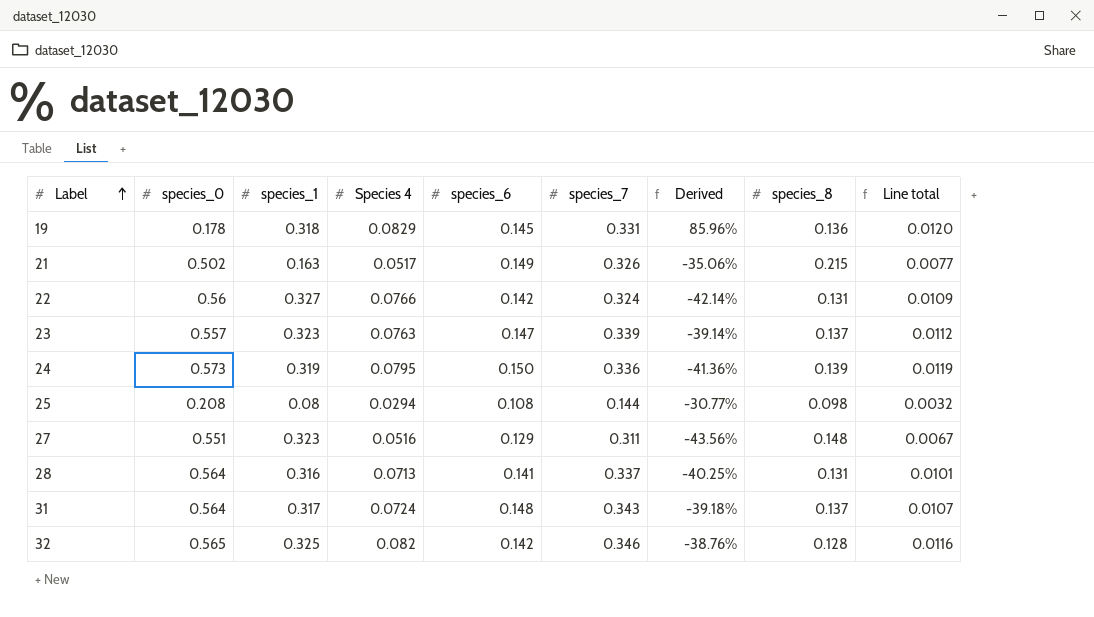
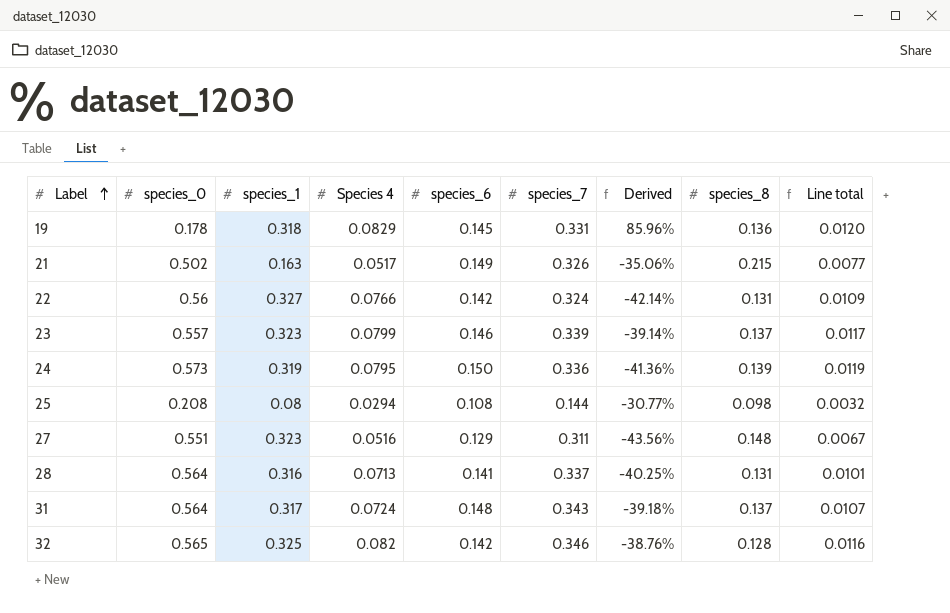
23 | Species 4: 0.0763 -> 0.0799
23 | species_6: 0.147 -> 0.146
23 | Line total: 0.0112 -> 0.0117

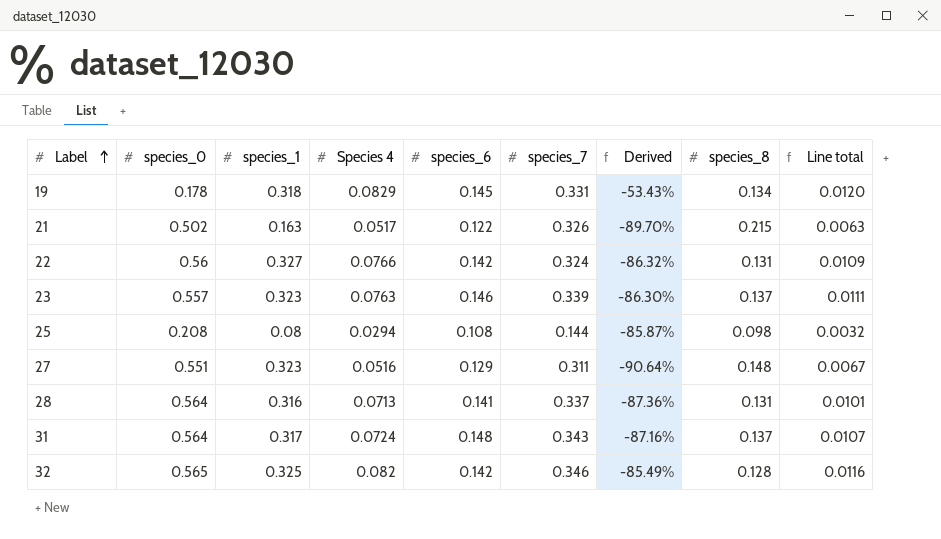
column Derived | formula: ([species_7] - [species_0]) / [species_0] -> ([Species 4] - [species_0]) / [species_0]
row 24: 0.573 | 0.319 | 0.0795 | 0.150 | 0.336 | -41.36% | 0.139 | 0.0119 -> none
19 | species_8: 0.136 -> 0.134
21 | species_6: 0.149 -> 0.122
21 | Line total: 0.0077 -> 0.0063
23 | Species 4: 0.0799 -> 0.0763
23 | Line total: 0.0117 -> 0.0111

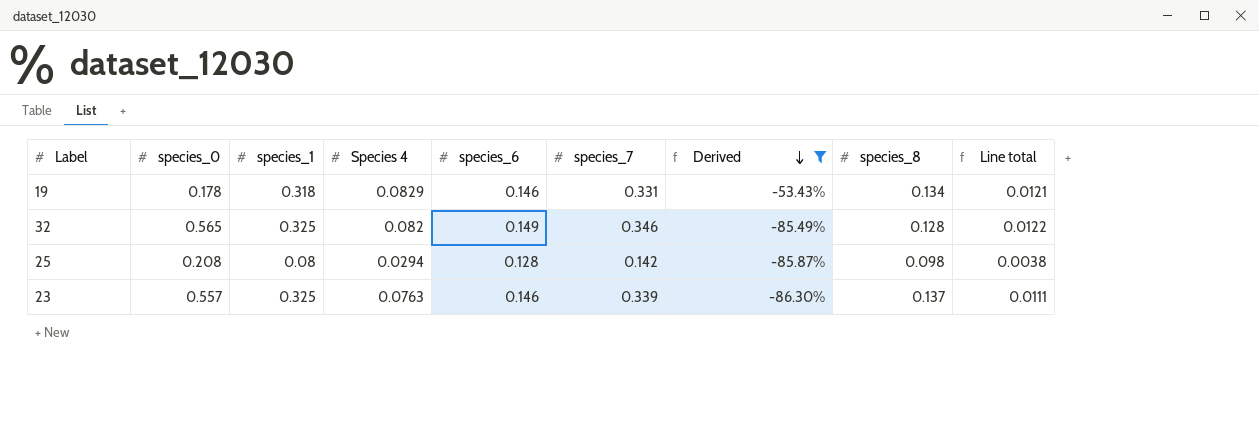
filter: none -> Derived >= -86.30%
row order: Label ascending -> Derived descending
19 | species_6: 0.145 -> 0.146
19 | Line total: 0.0120 -> 0.0121
32 | species_6: 0.142 -> 0.149
32 | Line total: 0.0116 -> 0.0122
25 | species_6: 0.108 -> 0.128
25 | species_7: 0.144 -> 0.142
25 | Line total: 0.0032 -> 0.0038
23 | species_1: 0.323 -> 0.325

